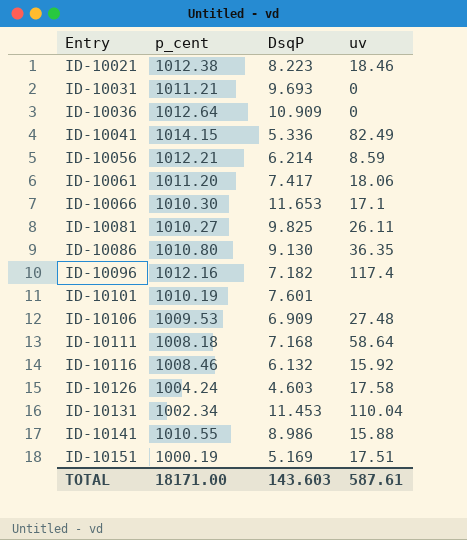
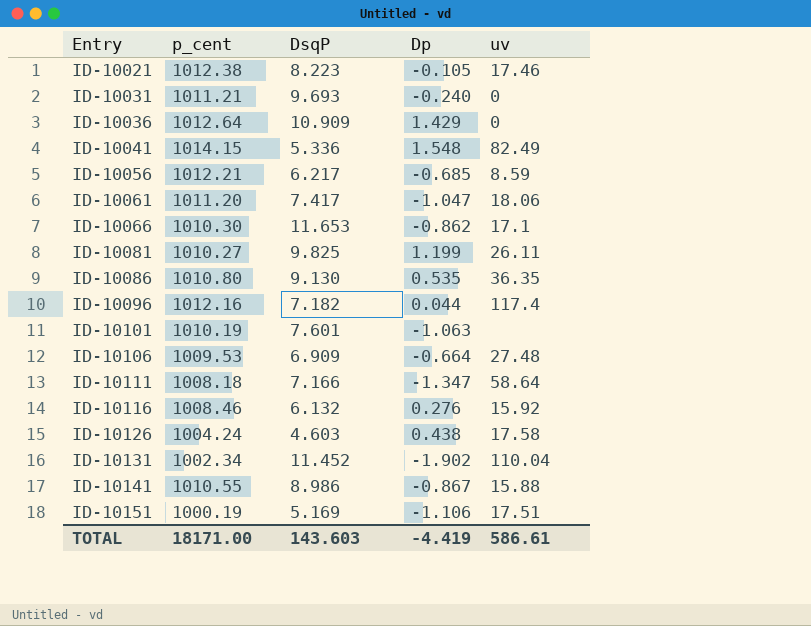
column Dp | position: none -> 4
ID-10021 | uv: 18.46 -> 17.46
ID-10056 | DsqP: 6.214 -> 6.217
ID-10111 | DsqP: 7.168 -> 7.166
ID-10131 | DsqP: 11.453 -> 11.452
TOTAL | uv: 587.61 -> 586.61

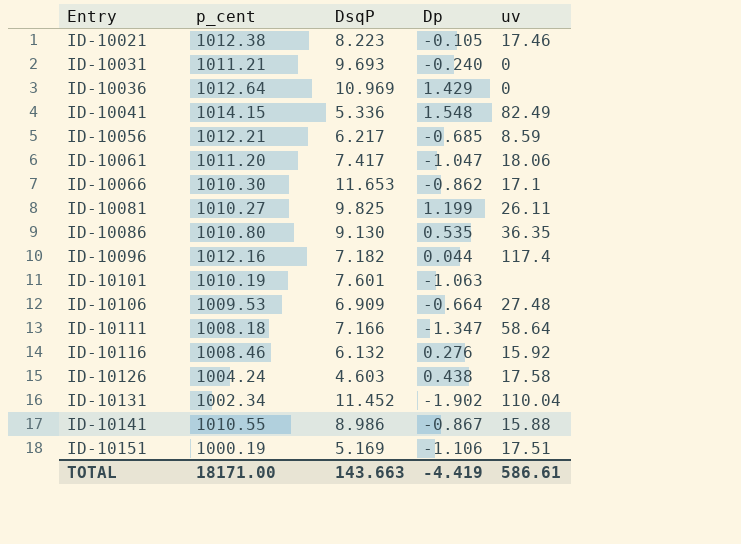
ID-10036 | DsqP: 10.909 -> 10.969
TOTAL | DsqP: 143.603 -> 143.663

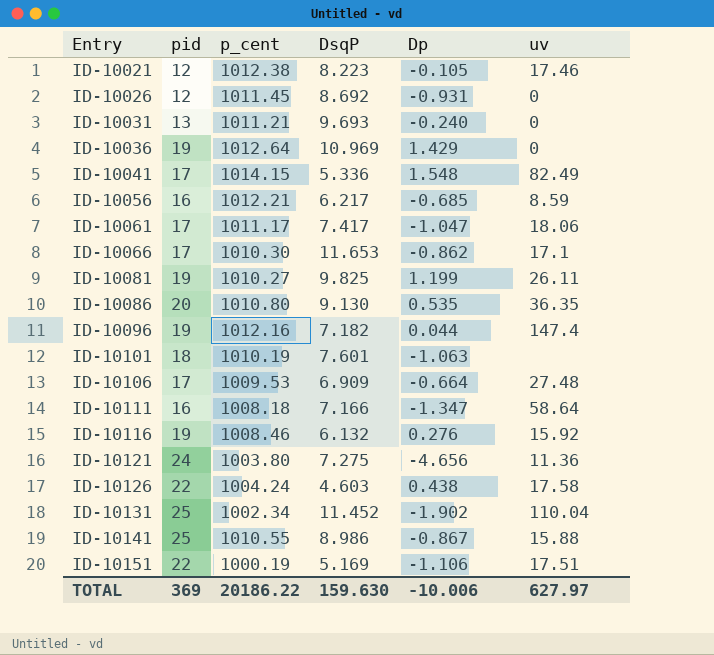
column pid | position: none -> 2
row ID-10026: none -> 12 | 1011.45 | 8.692 | -0.931 | 0
ID-10061 | p_cent: 1011.20 -> 1011.17
ID-10096 | uv: 117.4 -> 147.4
row ID-10121: none -> 24 | 1003.80 | 7.275 | -4.656 | 11.36
TOTAL | p_cent: 18171.00 -> 20186.22
TOTAL | DsqP: 143.663 -> 159.630
TOTAL | Dp: -4.419 -> -10.006
TOTAL | uv: 586.61 -> 627.97

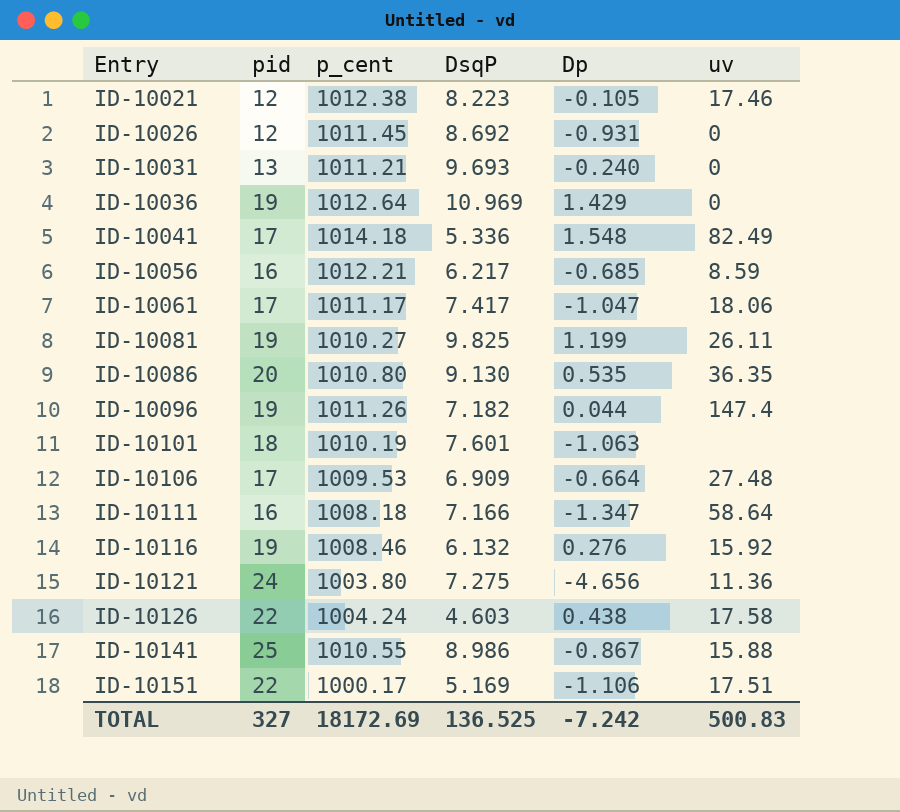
row ID-10066: 17 | 1010.30 | 11.653 | -0.862 | 17.1 -> none
row ID-10131: 25 | 1002.34 | 11.452 | -1.902 | 110.04 -> none
ID-10041 | p_cent: 1014.15 -> 1014.18
ID-10096 | p_cent: 1012.16 -> 1011.26
ID-10151 | p_cent: 1000.19 -> 1000.17
TOTAL | pid: 369 -> 327
TOTAL | p_cent: 20186.22 -> 18172.69
TOTAL | DsqP: 159.630 -> 136.525
TOTAL | Dp: -10.006 -> -7.242
TOTAL | uv: 627.97 -> 500.83

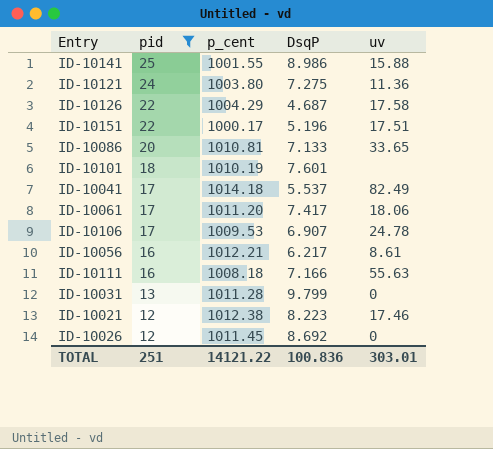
filter: none -> pid != 19
row order: Entry ascending -> pid descending
column Dp | position: 5 -> none
ID-10141 | p_cent: 1010.55 -> 1001.55
ID-10126 | p_cent: 1004.24 -> 1004.29
ID-10126 | DsqP: 4.603 -> 4.687
ID-10151 | DsqP: 5.169 -> 5.196
ID-10086 | p_cent: 1010.80 -> 1010.81
ID-10086 | DsqP: 9.130 -> 7.133
ID-10086 | uv: 36.35 -> 33.65
ID-10041 | DsqP: 5.336 -> 5.537
ID-10061 | p_cent: 1011.17 -> 1011.20
ID-10106 | DsqP: 6.909 -> 6.907
ID-10106 | uv: 27.48 -> 24.78
ID-10056 | uv: 8.59 -> 8.61
ID-10111 | uv: 58.64 -> 55.63
ID-10031 | p_cent: 1011.21 -> 1011.28
ID-10031 | DsqP: 9.693 -> 9.799
TOTAL | pid: 327 -> 251
TOTAL | p_cent: 18172.69 -> 14121.22
TOTAL | DsqP: 136.525 -> 100.836
TOTAL | uv: 500.83 -> 303.01

